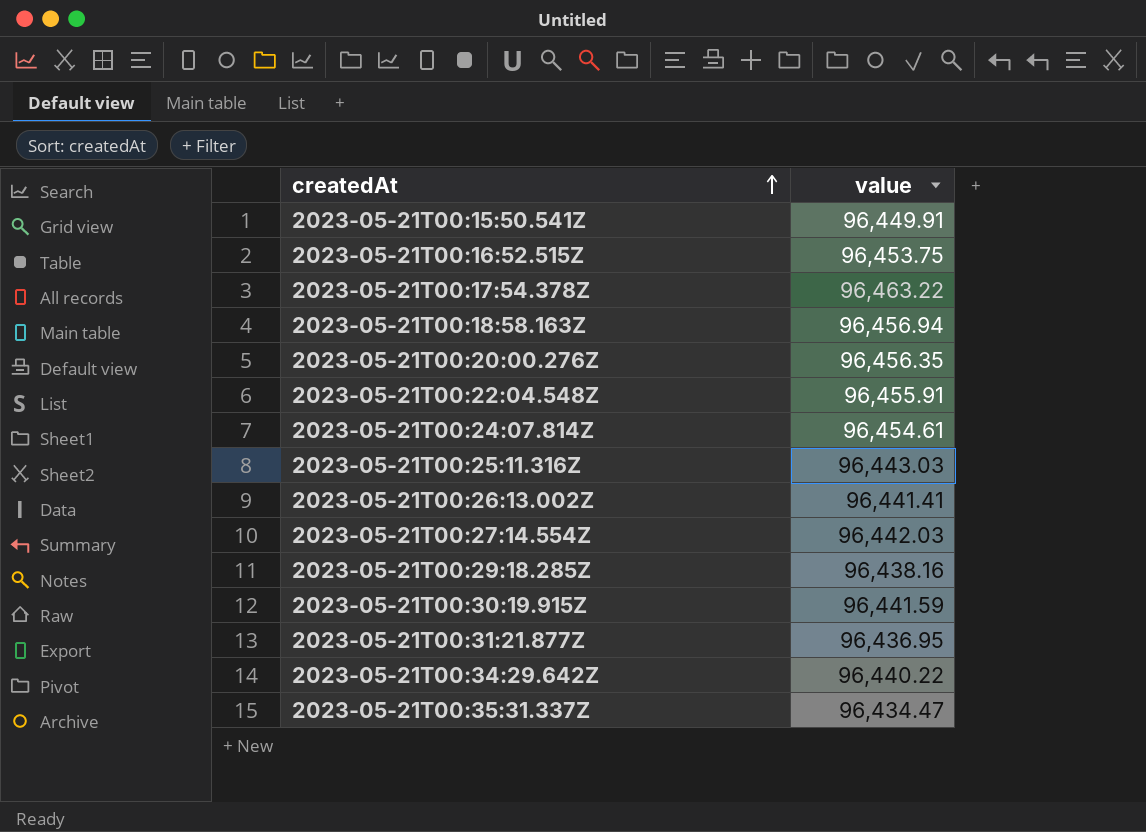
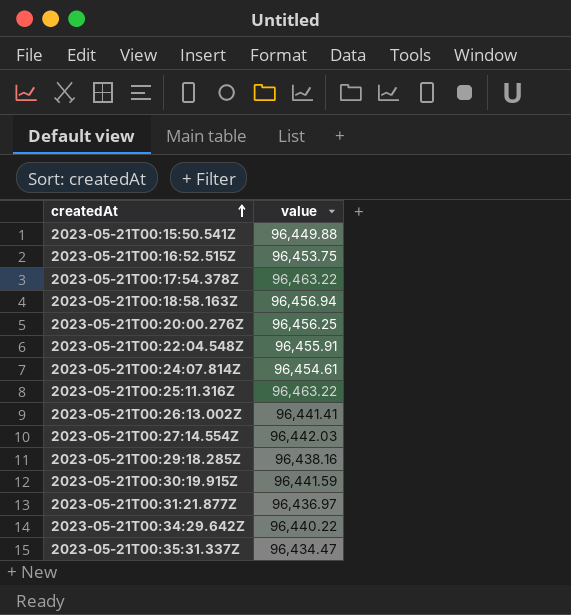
2023-05-21T00:15:50.541Z | value: 96,449.91 -> 96,449.88
2023-05-21T00:20:00.276Z | value: 96,456.35 -> 96,456.25
2023-05-21T00:25:11.316Z | value: 96,443.03 -> 96,463.22
2023-05-21T00:31:21.877Z | value: 96,436.95 -> 96,436.97

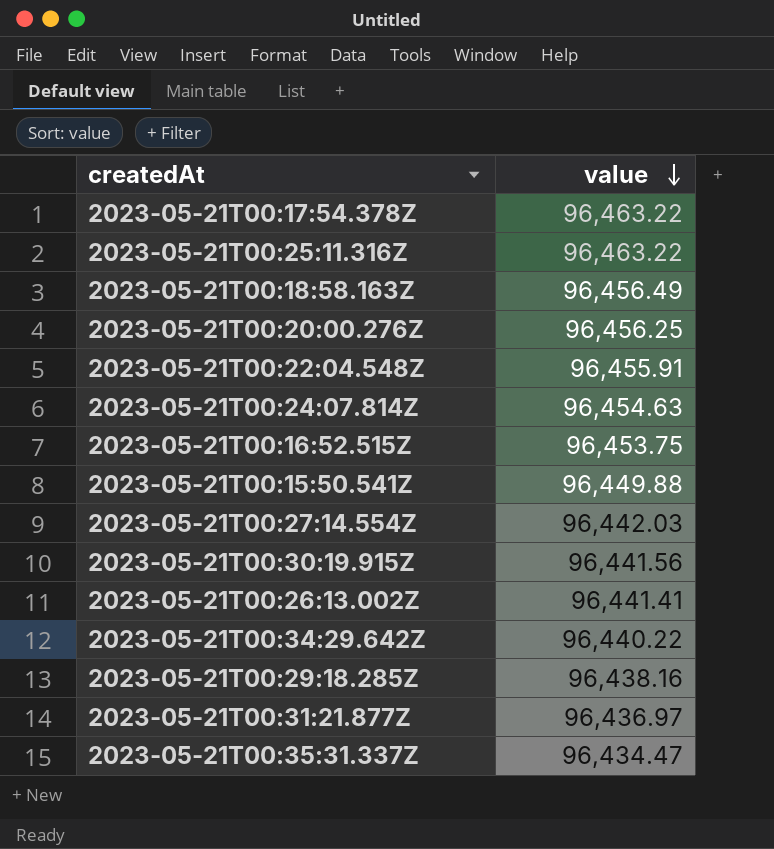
row order: createdAt ascending -> value descending
2023-05-21T00:18:58.163Z | value: 96,456.94 -> 96,456.49
2023-05-21T00:24:07.814Z | value: 96,454.61 -> 96,454.63
2023-05-21T00:30:19.915Z | value: 96,441.59 -> 96,441.56

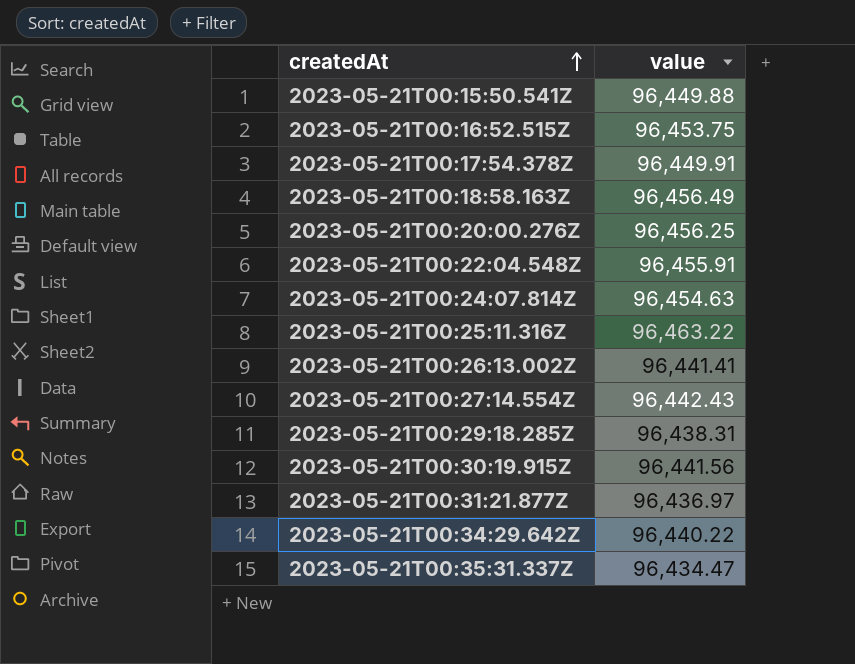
row order: value descending -> createdAt ascending
2023-05-21T00:17:54.378Z | value: 96,463.22 -> 96,449.91
2023-05-21T00:27:14.554Z | value: 96,442.03 -> 96,442.43
2023-05-21T00:29:18.285Z | value: 96,438.16 -> 96,438.31

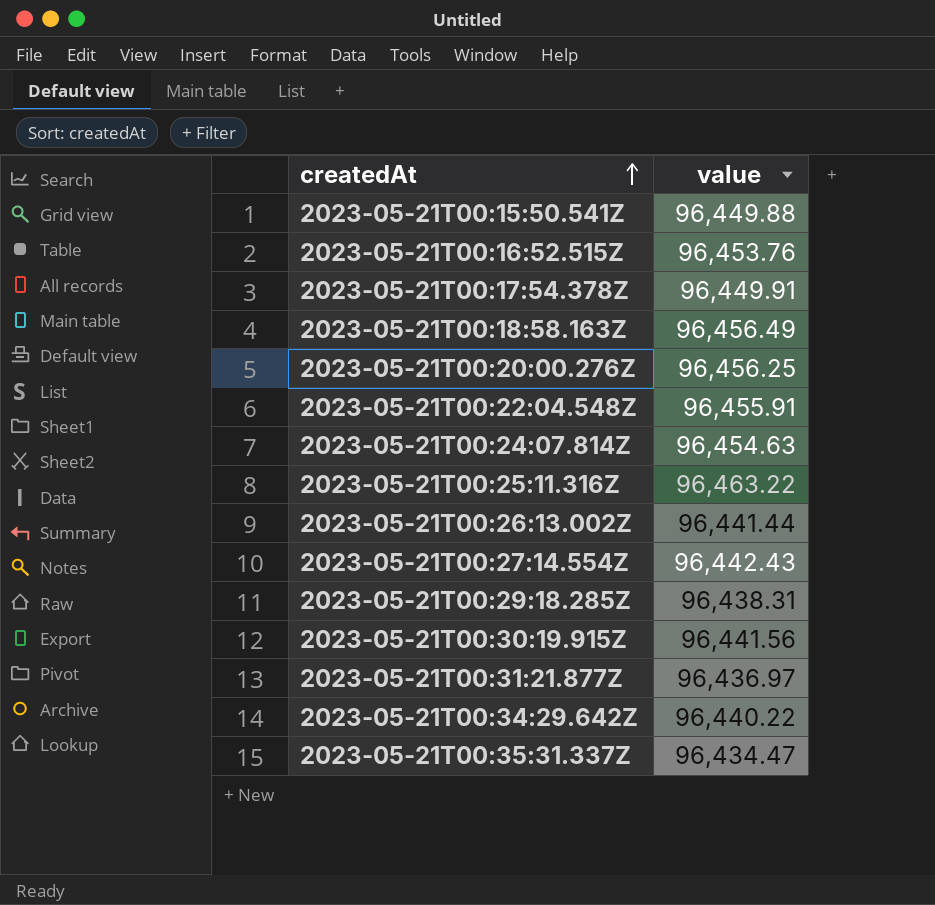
2023-05-21T00:16:52.515Z | value: 96,453.75 -> 96,453.76
2023-05-21T00:26:13.002Z | value: 96,441.41 -> 96,441.44

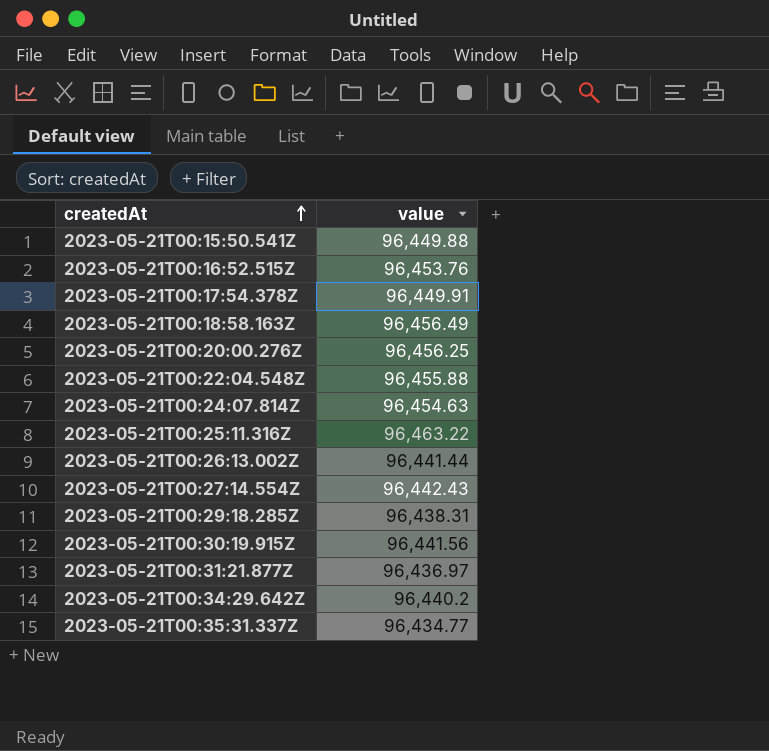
2023-05-21T00:22:04.548Z | value: 96,455.91 -> 96,455.88
2023-05-21T00:34:29.642Z | value: 96,440.22 -> 96,440.2
2023-05-21T00:35:31.337Z | value: 96,434.47 -> 96,434.77

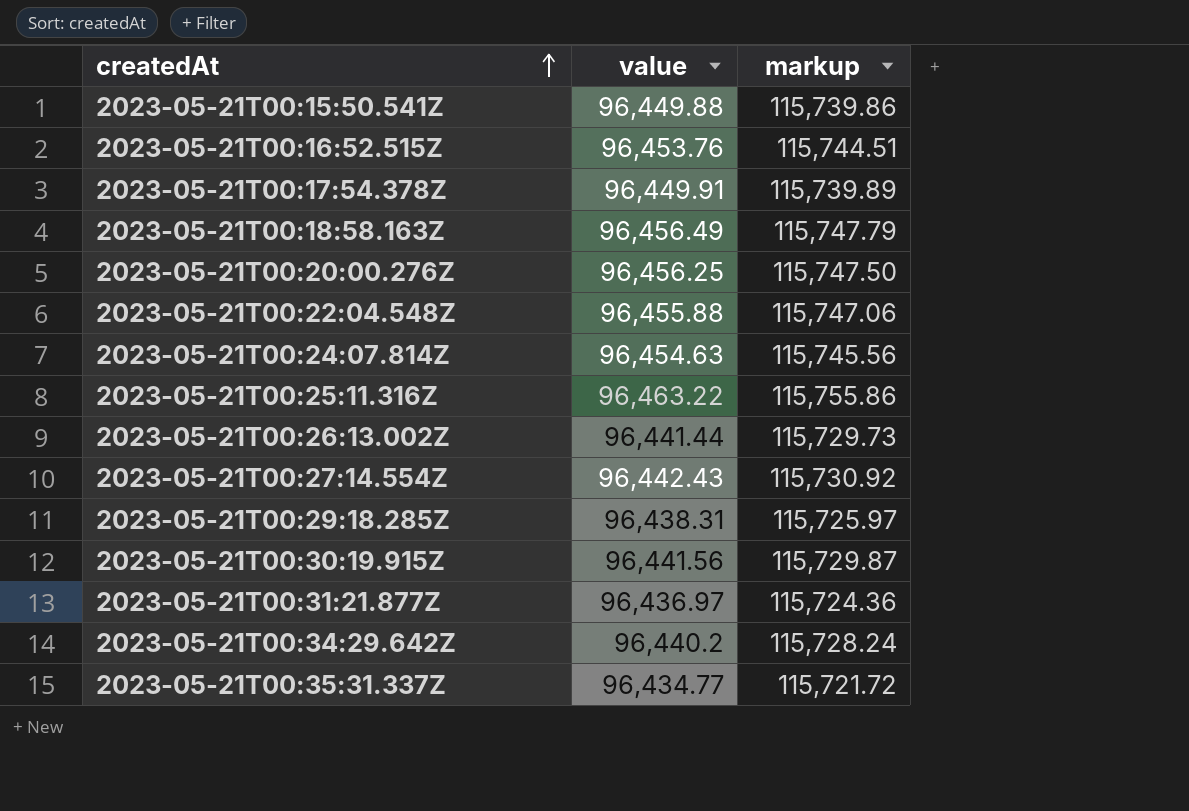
column markup | formula: none -> [value] * 1.2

